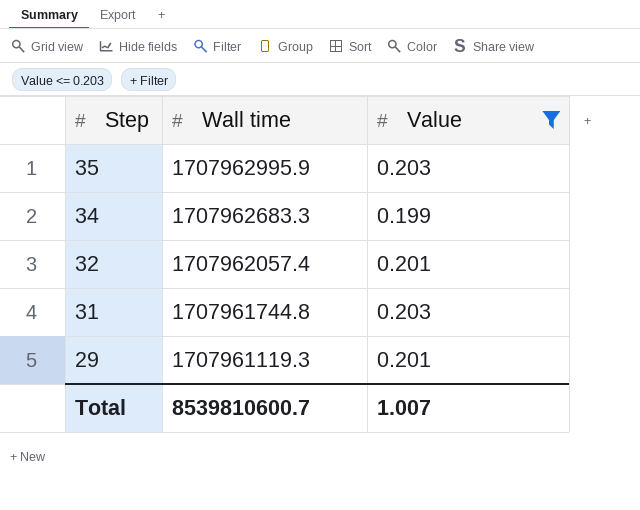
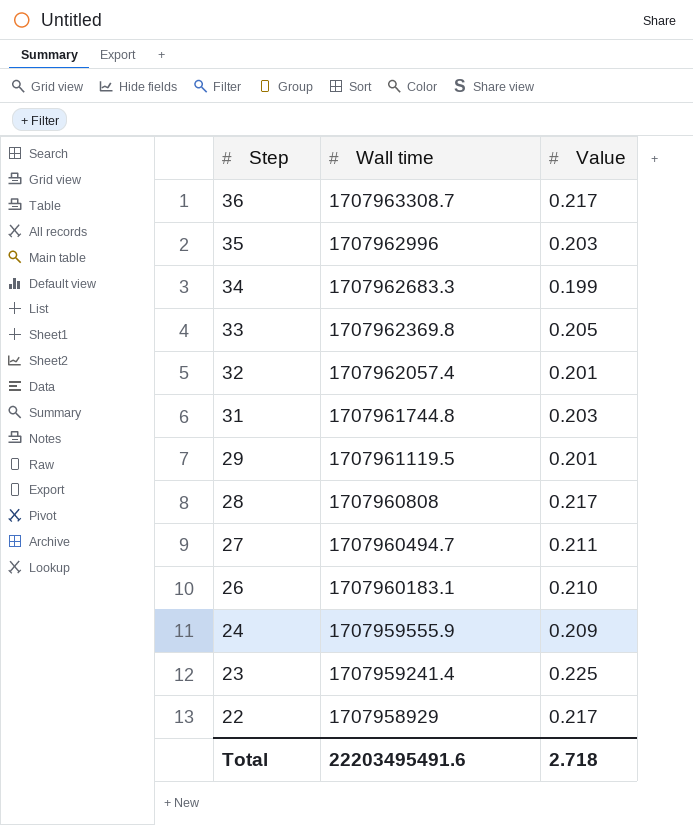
filter: Value <= 0.203 -> none
35 | Wall time: 1707962995.9 -> 1707962996
29 | Wall time: 1707961119.3 -> 1707961119.5
Total | Wall time: 8539810600.7 -> 22203495491.6
Total | Value: 1.007 -> 2.718

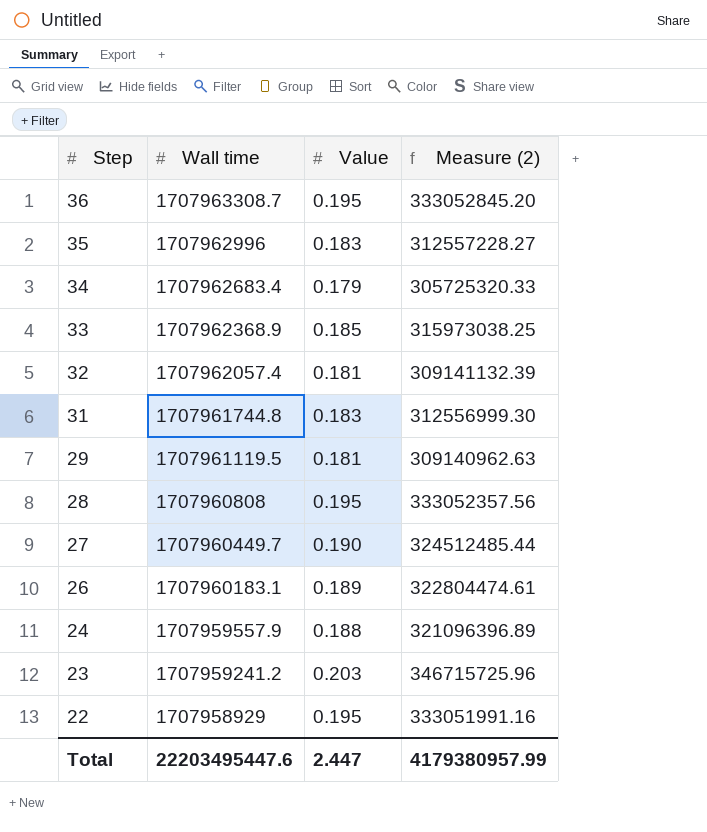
column Measure (2) | formula: none -> [Wall time] * [Value]
36 | Value: 0.217 -> 0.195
35 | Value: 0.203 -> 0.183
34 | Wall time: 1707962683.3 -> 1707962683.4
34 | Value: 0.199 -> 0.179
33 | Wall time: 1707962369.8 -> 1707962368.9
33 | Value: 0.205 -> 0.185
32 | Value: 0.201 -> 0.181
31 | Value: 0.203 -> 0.183
29 | Value: 0.201 -> 0.181
28 | Value: 0.217 -> 0.195
27 | Wall time: 1707960494.7 -> 1707960449.7
27 | Value: 0.211 -> 0.190
26 | Value: 0.210 -> 0.189
24 | Wall time: 1707959555.9 -> 1707959557.9
24 | Value: 0.209 -> 0.188
23 | Wall time: 1707959241.4 -> 1707959241.2
23 | Value: 0.225 -> 0.203
22 | Value: 0.217 -> 0.195
Total | Wall time: 22203495491.6 -> 22203495447.6
Total | Value: 2.718 -> 2.447

